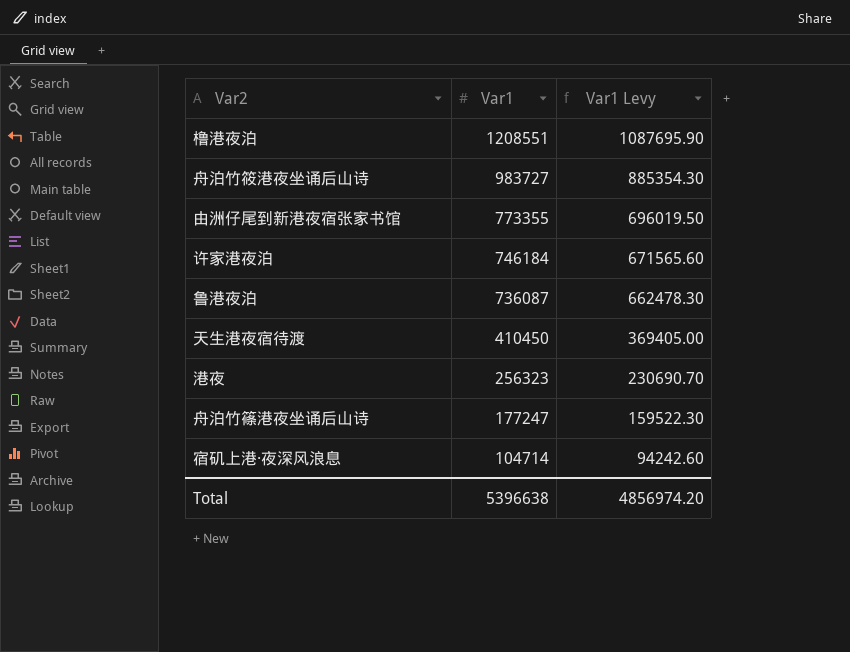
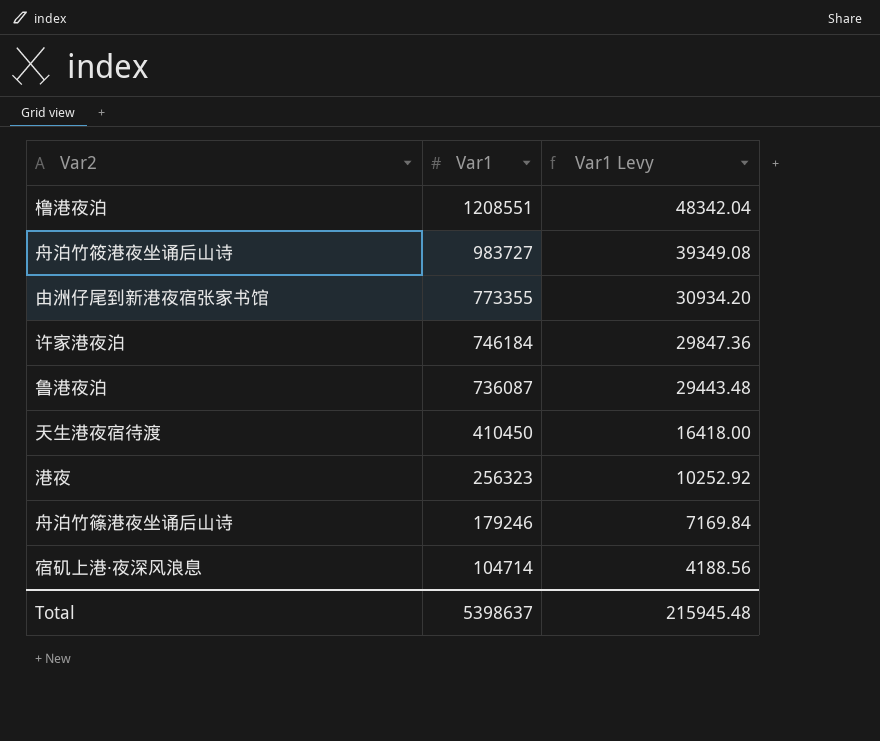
column Var1 Levy | formula: [Var1] * 0.9 -> [Var1] * 0.04
舟泊竹篠港夜坐诵后山诗 | Var1: 177247 -> 179246
Total | Var1: 5396638 -> 5398637
Total | Var1 Levy: 4856974.20 -> 215945.48

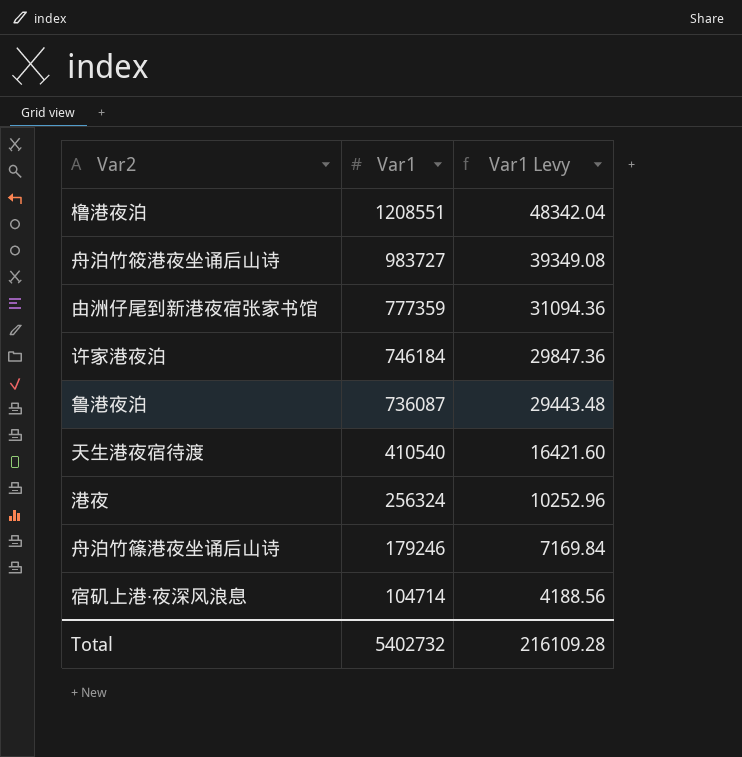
由洲仔尾到新港夜宿张家书馆 | Var1: 773355 -> 777359
由洲仔尾到新港夜宿张家书馆 | Var1 Levy: 30934.20 -> 31094.36
天生港夜宿待渡 | Var1: 410450 -> 410540
天生港夜宿待渡 | Var1 Levy: 16418.00 -> 16421.60
港夜 | Var1: 256323 -> 256324
港夜 | Var1 Levy: 10252.92 -> 10252.96
Total | Var1: 5398637 -> 5402732
Total | Var1 Levy: 215945.48 -> 216109.28

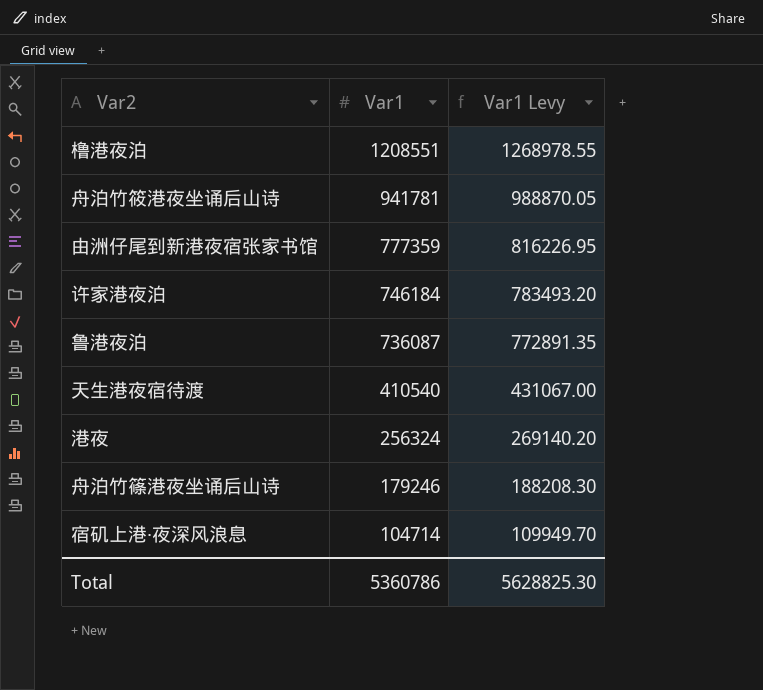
column Var1 Levy | formula: [Var1] * 0.04 -> [Var1] * 1.05
舟泊竹筱港夜坐诵后山诗 | Var1: 983727 -> 941781
Total | Var1: 5402732 -> 5360786
Total | Var1 Levy: 216109.28 -> 5628825.30

